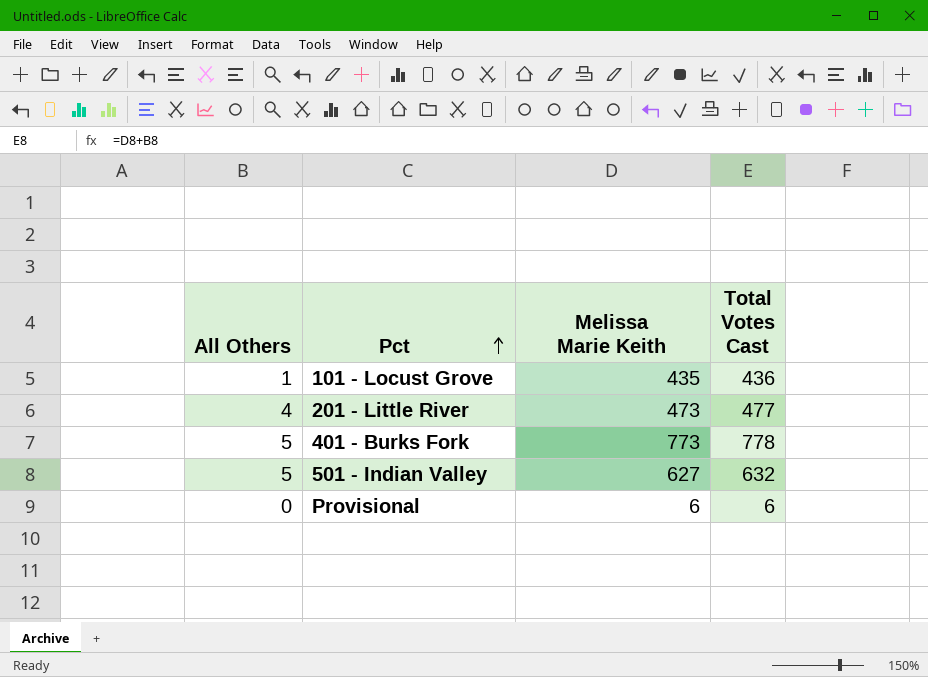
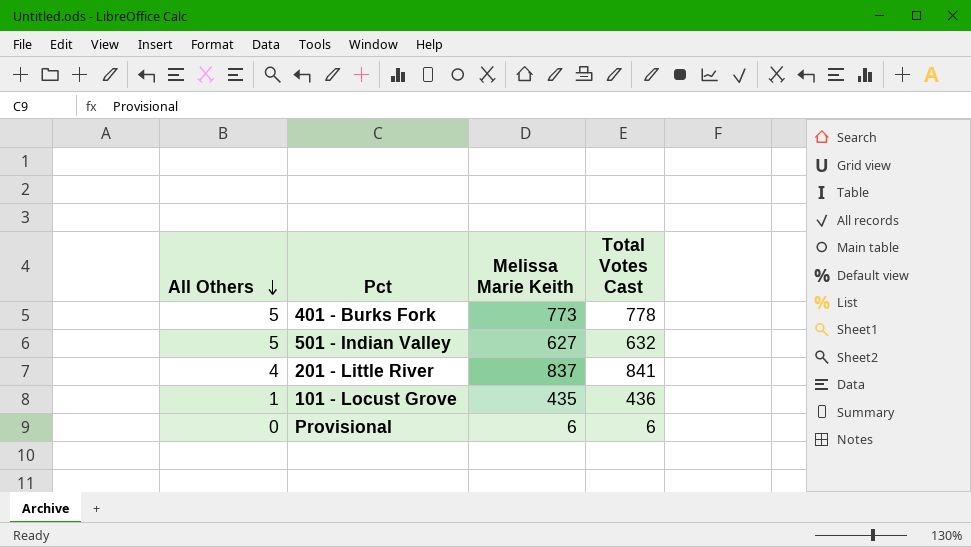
row order: Pct ascending -> All Others descending
201 - Little River | Melissa Marie Keith: 473 -> 837
201 - Little River | Total Votes Cast: 477 -> 841

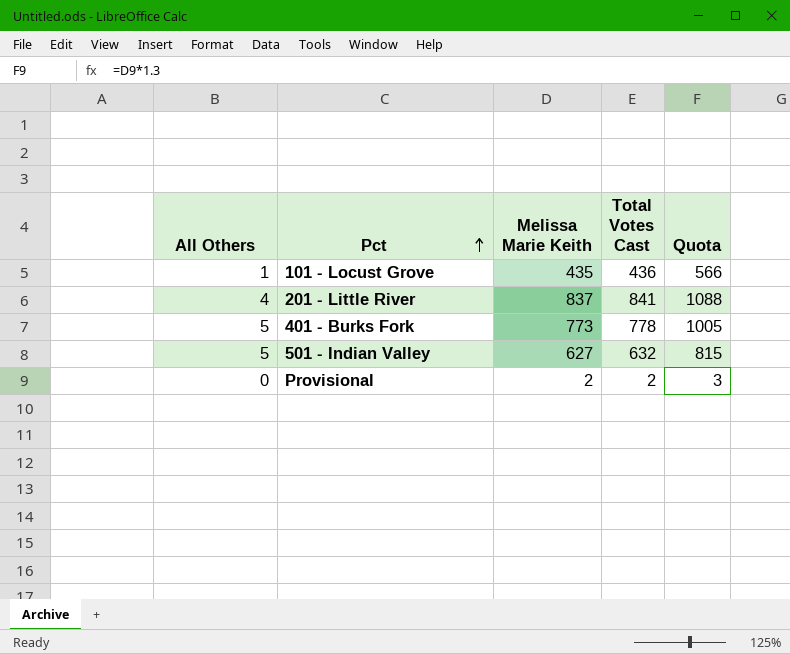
row order: All Others descending -> Pct ascending
column Quota | formula: none -> [Melissa Marie Keith] * 1.3
Provisional | Melissa Marie Keith: 6 -> 2
Provisional | Total Votes Cast: 6 -> 2

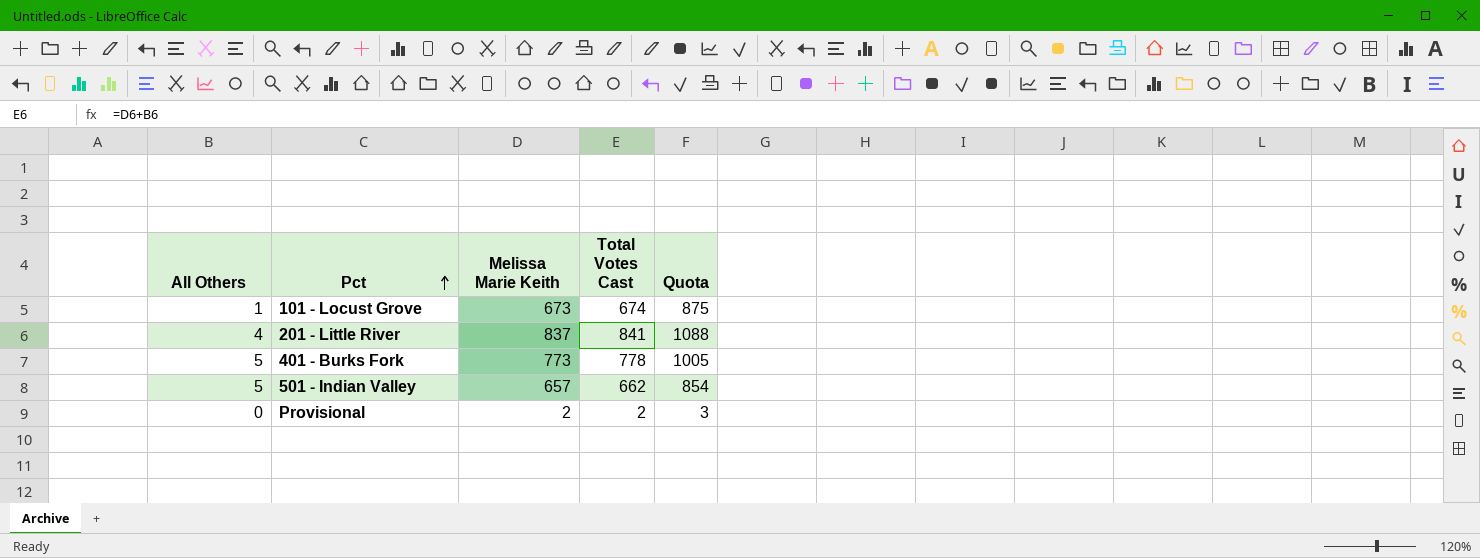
101 - Locust Grove | Melissa Marie Keith: 435 -> 673
101 - Locust Grove | Total Votes Cast: 436 -> 674
101 - Locust Grove | Quota: 566 -> 875
501 - Indian Valley | Melissa Marie Keith: 627 -> 657
501 - Indian Valley | Total Votes Cast: 632 -> 662
501 - Indian Valley | Quota: 815 -> 854

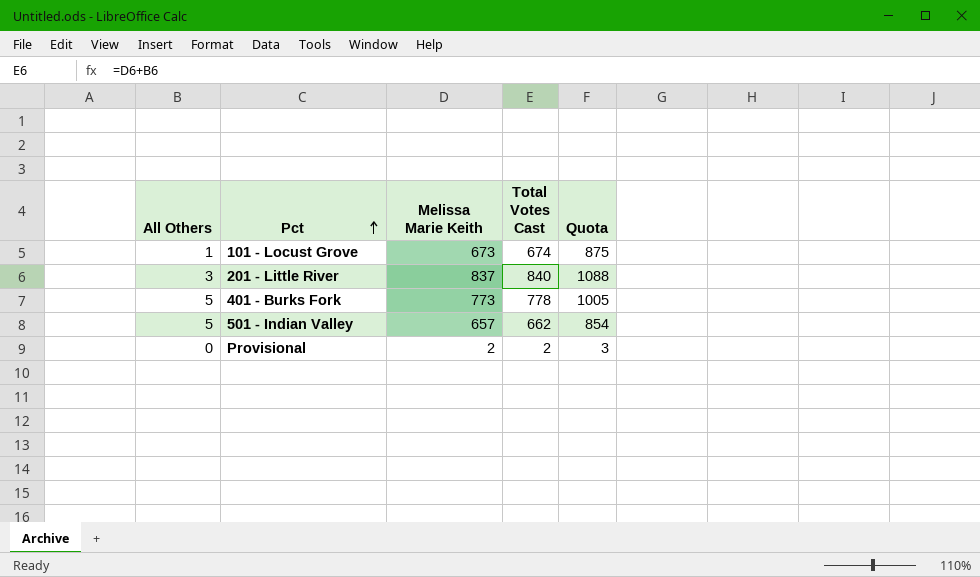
201 - Little River | All Others: 4 -> 3
201 - Little River | Total Votes Cast: 841 -> 840

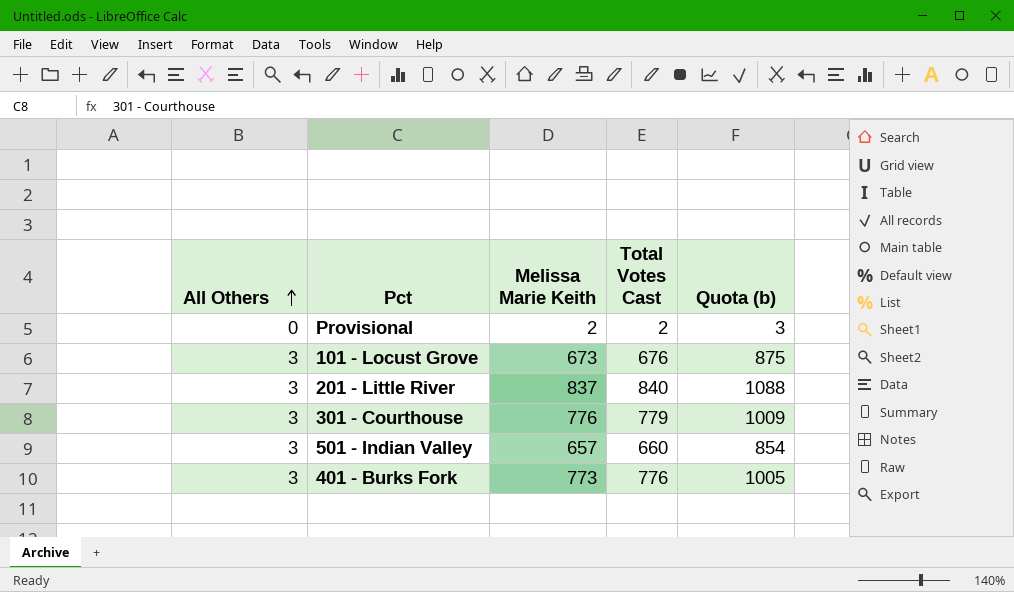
row order: Pct ascending -> All Others ascending
column name: Quota -> Quota (b)
101 - Locust Grove | All Others: 1 -> 3
101 - Locust Grove | Total Votes Cast: 674 -> 676
row 301 - Courthouse: none -> 3 | 776 | 779 | 1009
501 - Indian Valley | All Others: 5 -> 3
501 - Indian Valley | Total Votes Cast: 662 -> 660
401 - Burks Fork | All Others: 5 -> 3
401 - Burks Fork | Total Votes Cast: 778 -> 776

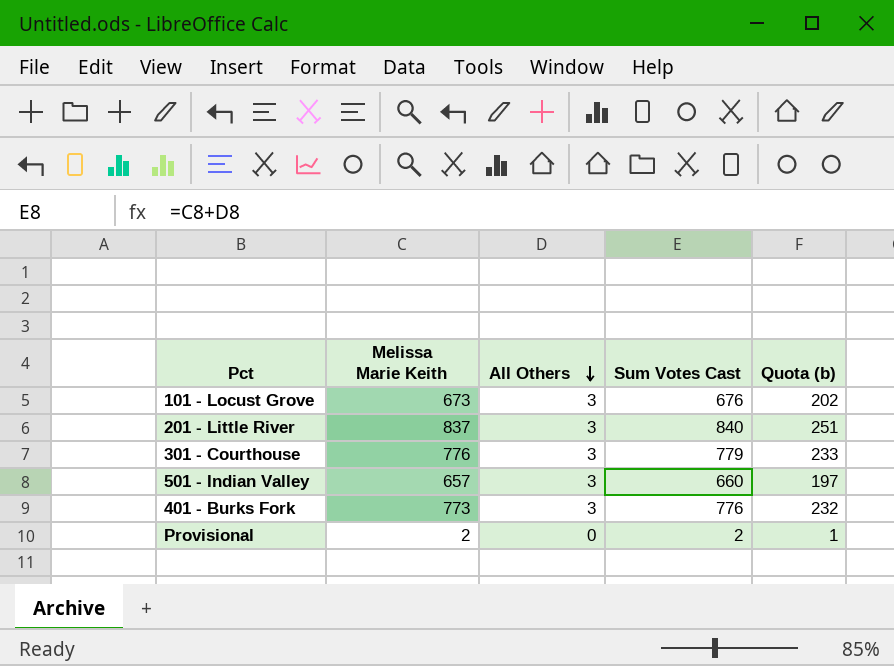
row order: All Others ascending -> All Others descending
column All Others | position: 1 -> 3
column name: Total Votes Cast -> Sum Votes Cast
column Quota (b) | formula: [Melissa Marie Keith] * 1.3 -> [Melissa Marie Keith] * 0.3

